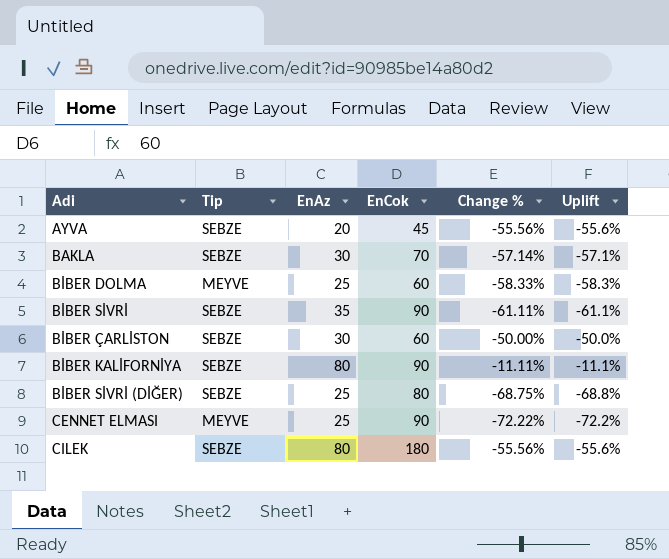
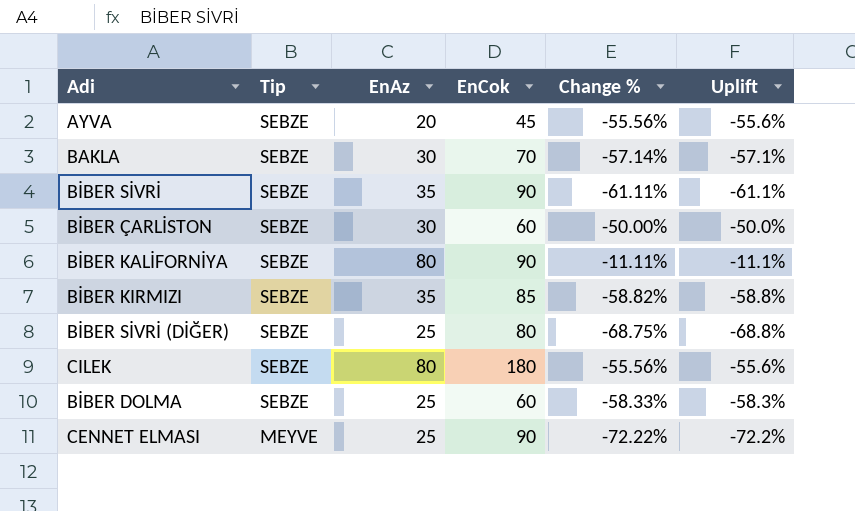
row order: none -> Tip descending
row BİBER KIRMIZI: none -> SEBZE | 35 | 85 | -58.82% | -58.8%
BİBER DOLMA | Tip: MEYVE -> SEBZE

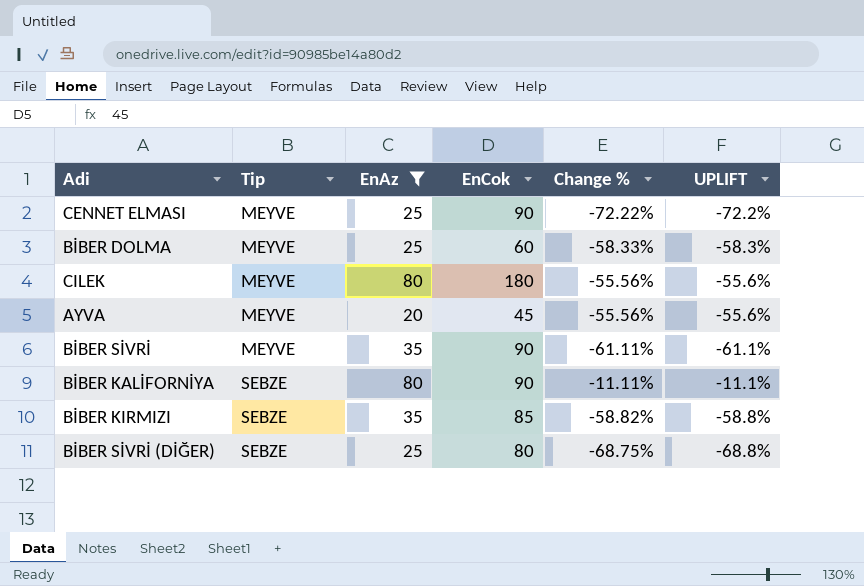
filter: none -> EnAz != 30
row order: Tip descending -> Tip ascending
column name: Uplift -> UPLIFT
BİBER DOLMA | Tip: SEBZE -> MEYVE
CILEK | Tip: SEBZE -> MEYVE
AYVA | Tip: SEBZE -> MEYVE
BİBER SİVRİ | Tip: SEBZE -> MEYVE

